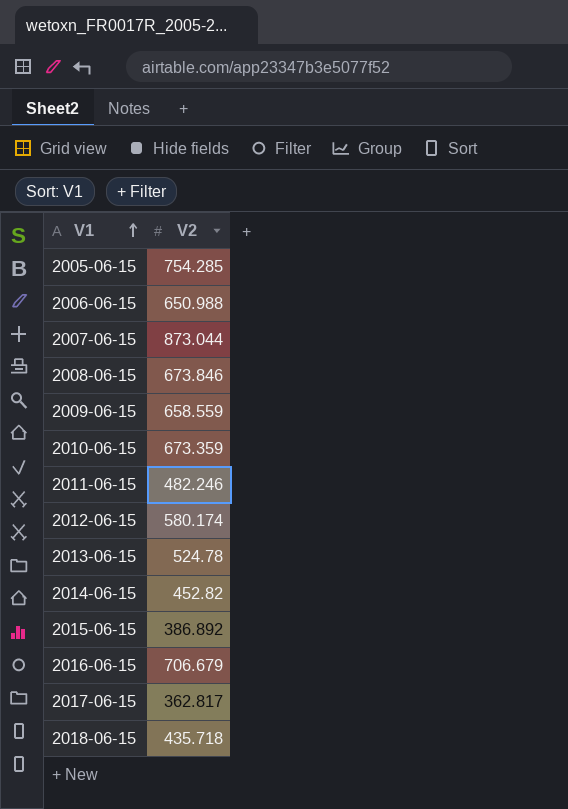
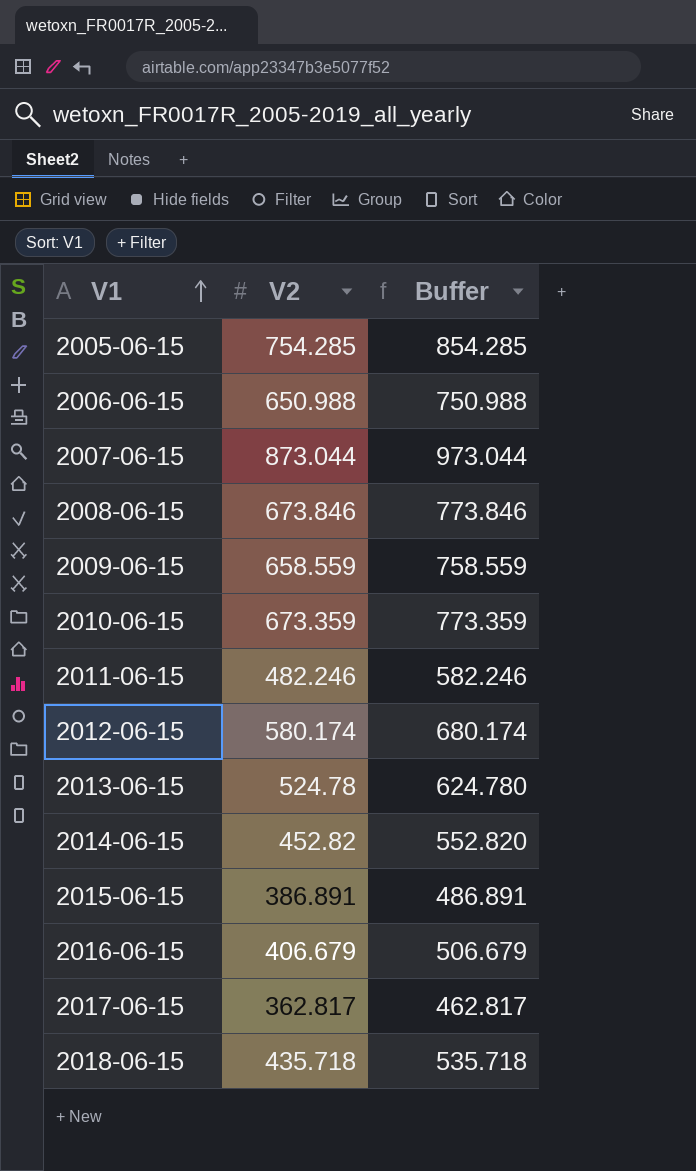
column Buffer | formula: none -> [V2] + 100
2015-06-15 | V2: 386.892 -> 386.891
2016-06-15 | V2: 706.679 -> 406.679

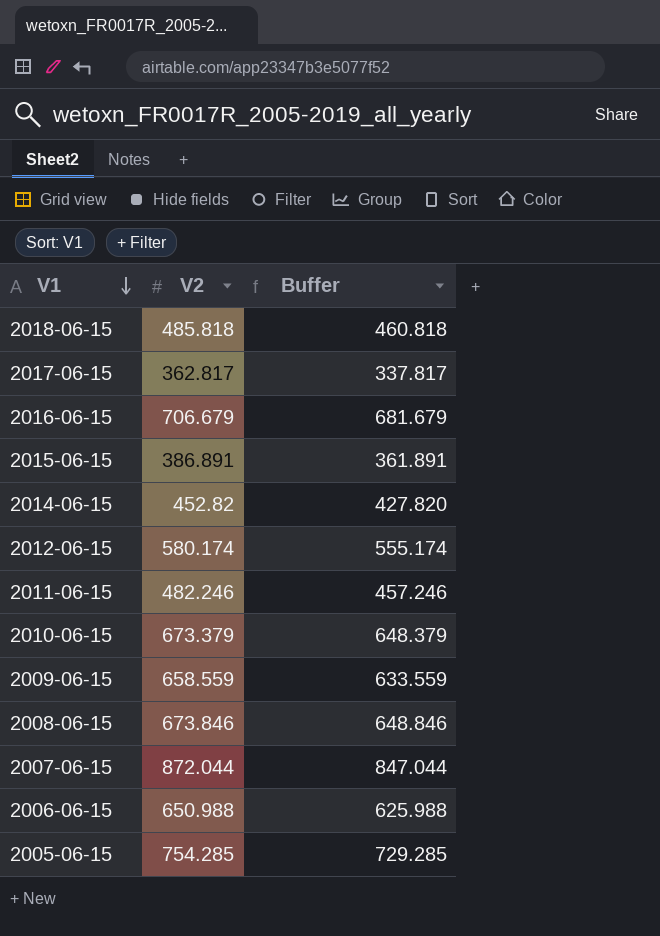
row order: V1 ascending -> V1 descending
column Buffer | formula: [V2] + 100 -> [V2] - 25
row 2013-06-15: 524.78 | 624.780 -> none
2018-06-15 | V2: 435.718 -> 485.818
2016-06-15 | V2: 406.679 -> 706.679
2010-06-15 | V2: 673.359 -> 673.379
2007-06-15 | V2: 873.044 -> 872.044

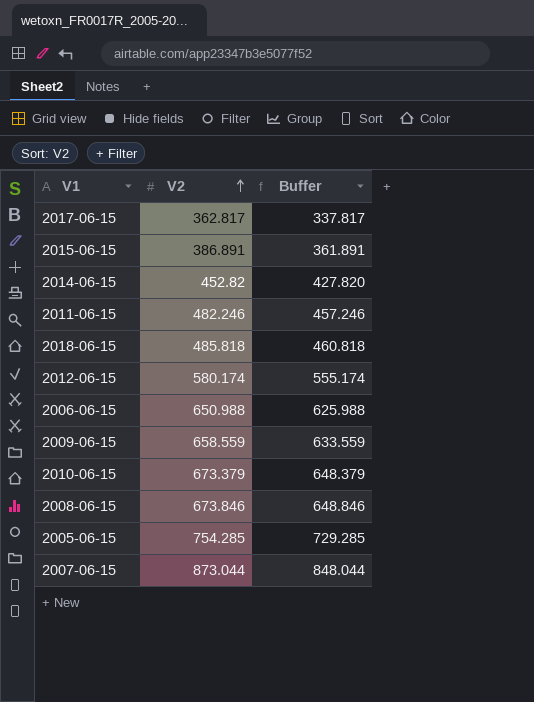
row order: V1 descending -> V2 ascending
row 2016-06-15: 706.679 | 681.679 -> none
2007-06-15 | V2: 872.044 -> 873.044
2007-06-15 | Buffer: 847.044 -> 848.044

